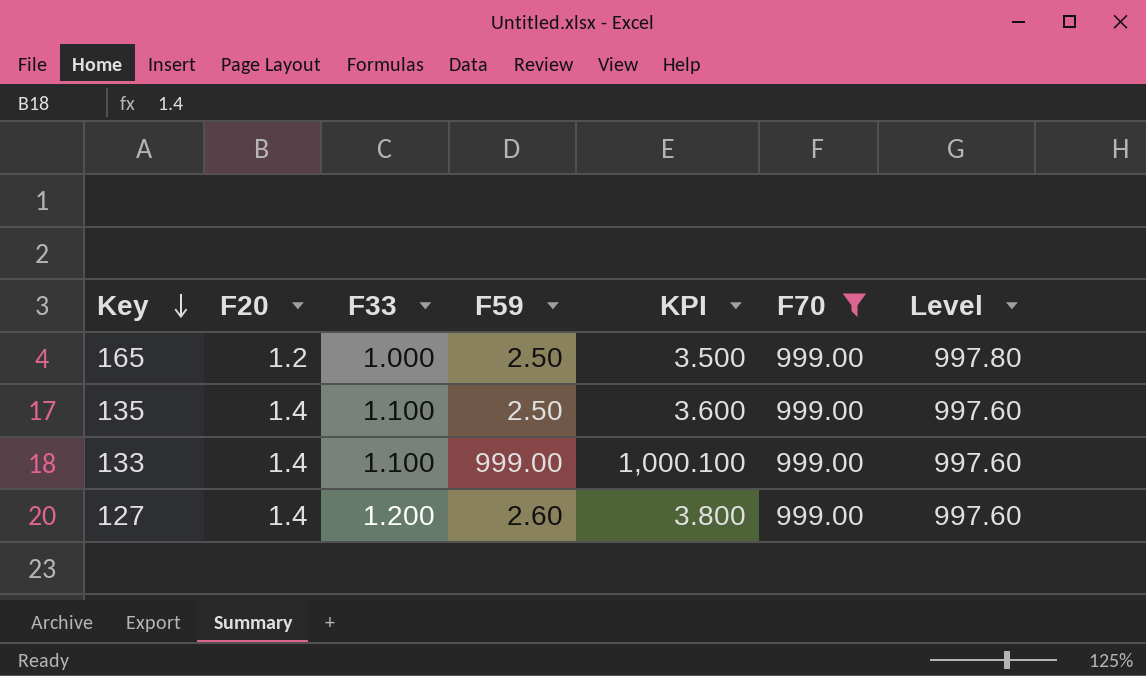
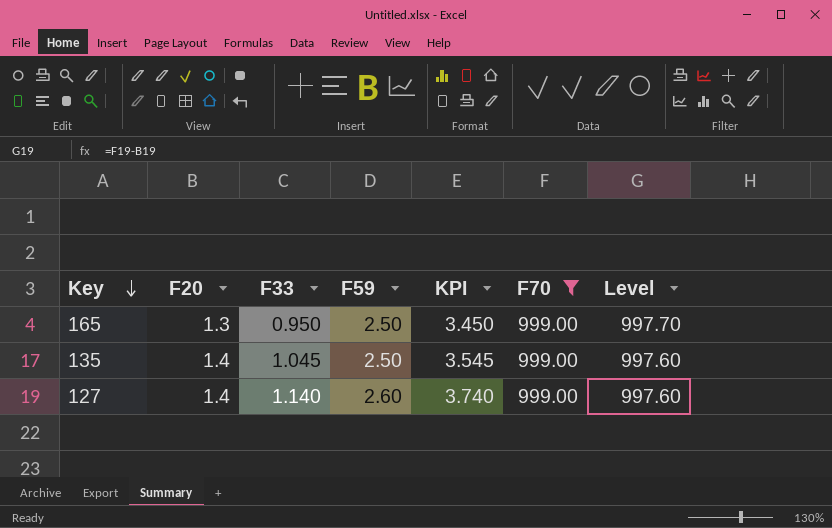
row 133: 1.4 | 1.100 | 999.00 | 1,000.100 | 999.00 | 997.60 -> none
165 | F20: 1.2 -> 1.3
165 | F33: 1.000 -> 0.950
165 | KPI: 3.500 -> 3.450
165 | Level: 997.80 -> 997.70
135 | F33: 1.100 -> 1.045
135 | KPI: 3.600 -> 3.545
127 | F33: 1.200 -> 1.140
127 | KPI: 3.800 -> 3.740

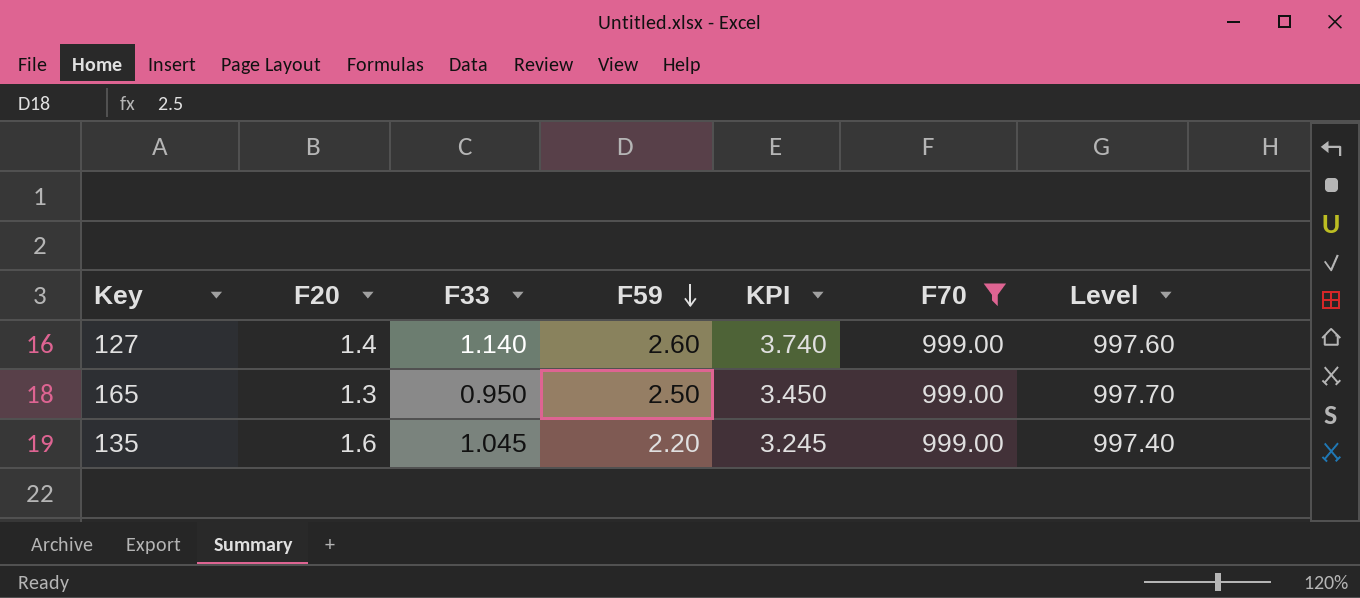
row order: Key descending -> F59 descending
135 | F20: 1.4 -> 1.6
135 | F59: 2.50 -> 2.20
135 | KPI: 3.545 -> 3.245
135 | Level: 997.60 -> 997.40

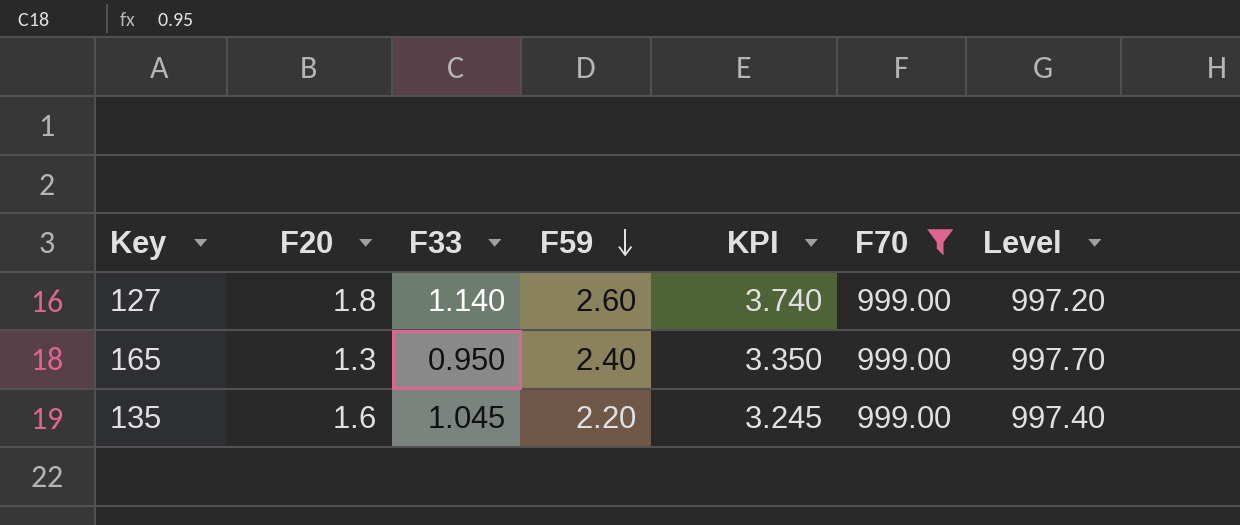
127 | F20: 1.4 -> 1.8
127 | Level: 997.60 -> 997.20
165 | F59: 2.50 -> 2.40
165 | KPI: 3.450 -> 3.350

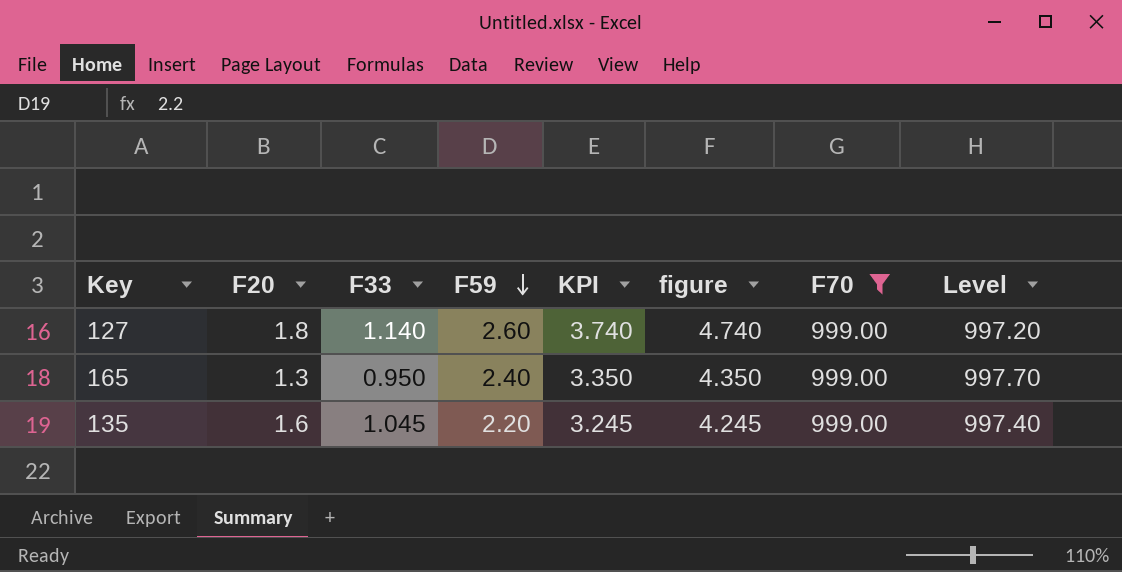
column figure | formula: none -> [KPI] + 1

